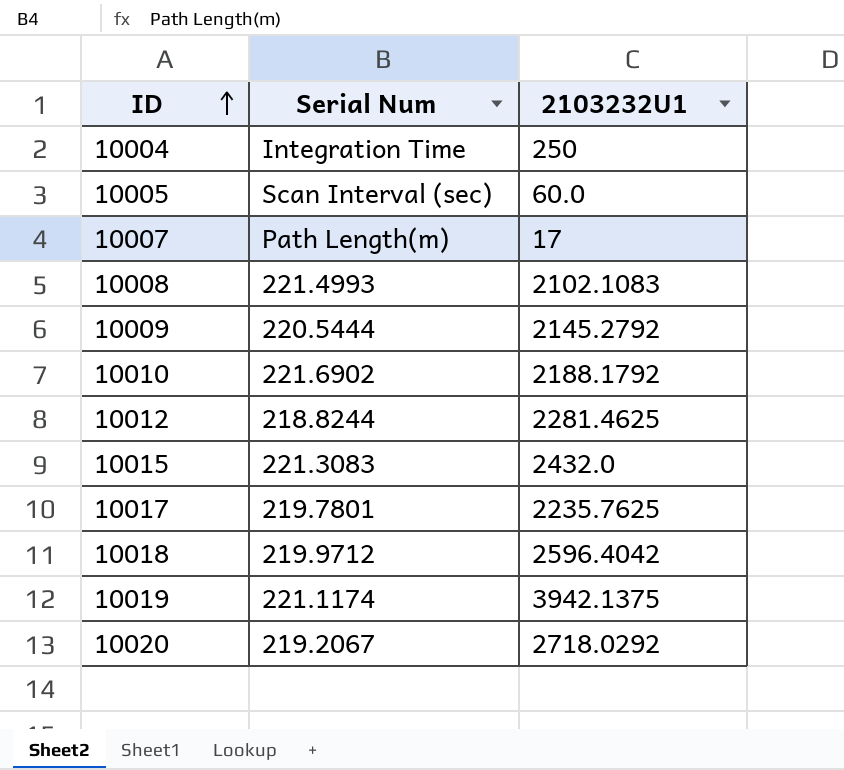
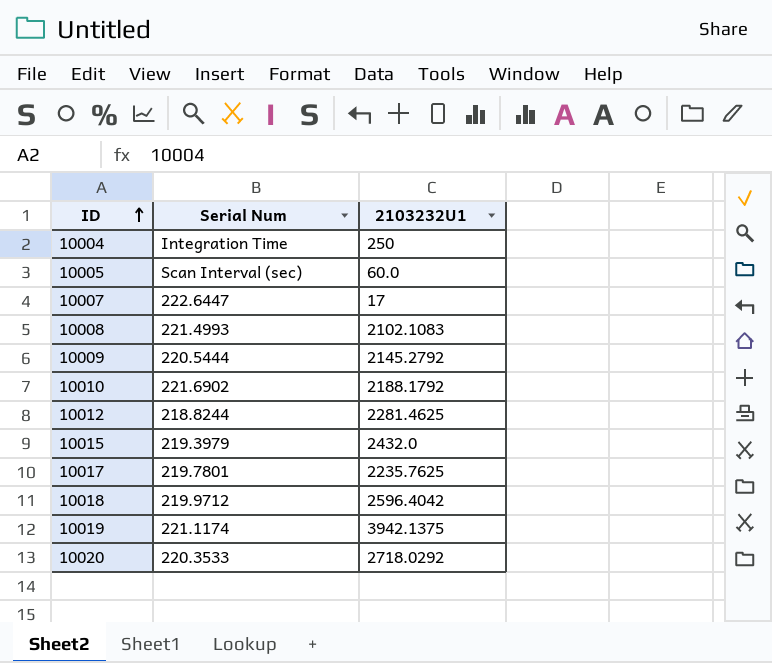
10007 | Serial Num: Path Length(m) -> 222.6447
10015 | Serial Num: 221.3083 -> 219.3979
10020 | Serial Num: 219.2067 -> 220.3533

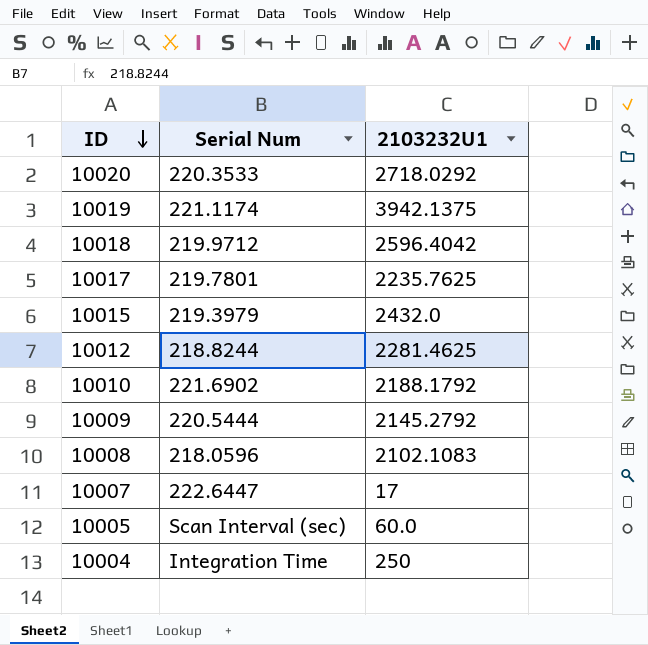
row order: ID ascending -> ID descending
10008 | Serial Num: 221.4993 -> 218.0596

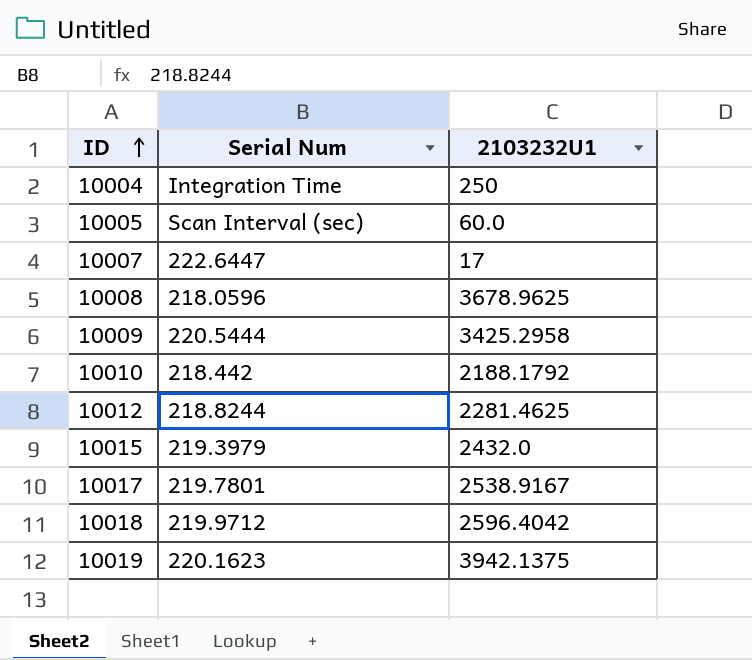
row order: ID descending -> ID ascending
row 10020: 220.3533 | 2718.0292 -> none
10008 | 2103232U1: 2102.1083 -> 3678.9625
10009 | 2103232U1: 2145.2792 -> 3425.2958
10010 | Serial Num: 221.6902 -> 218.442
10017 | 2103232U1: 2235.7625 -> 2538.9167
10019 | Serial Num: 221.1174 -> 220.1623

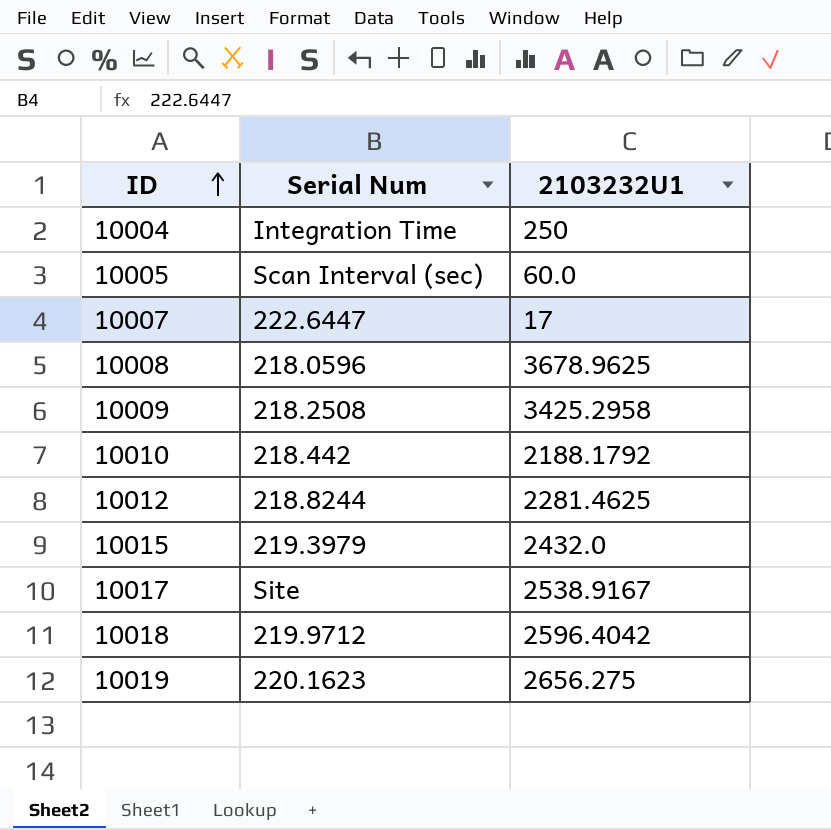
10009 | Serial Num: 220.5444 -> 218.2508
10017 | Serial Num: 219.7801 -> Site
10019 | 2103232U1: 3942.1375 -> 2656.275

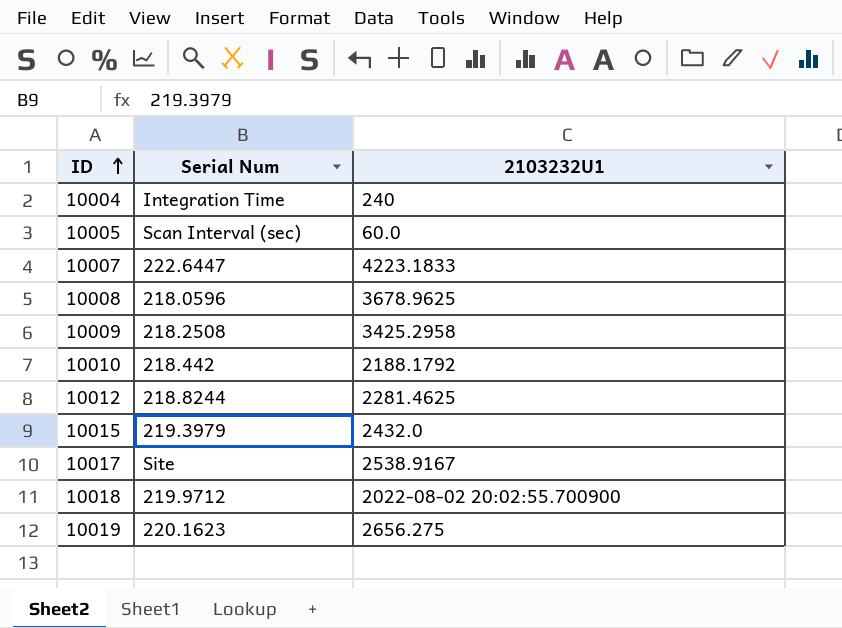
10004 | 2103232U1: 250 -> 240
10007 | 2103232U1: 17 -> 4223.1833
10018 | 2103232U1: 2596.4042 -> 2022-08-02 20:02:55.700900

